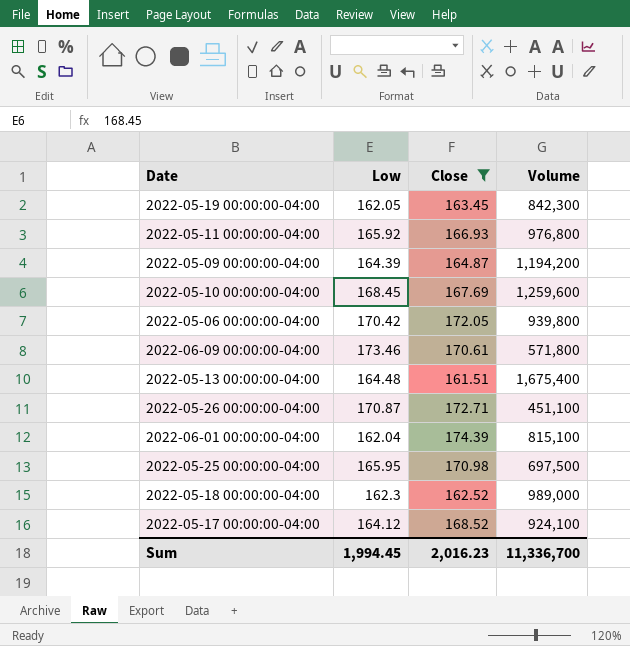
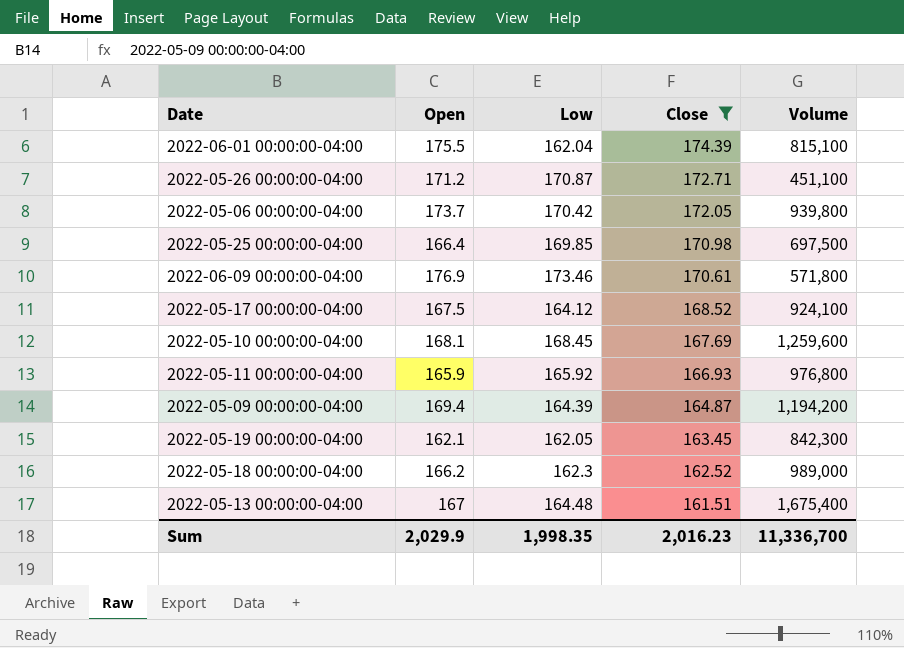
row order: none -> Close descending
column Open | position: none -> 2
2022-05-25 00:00:00-04:00 | Low: 165.95 -> 169.85
Sum | Low: 1,994.45 -> 1,998.35

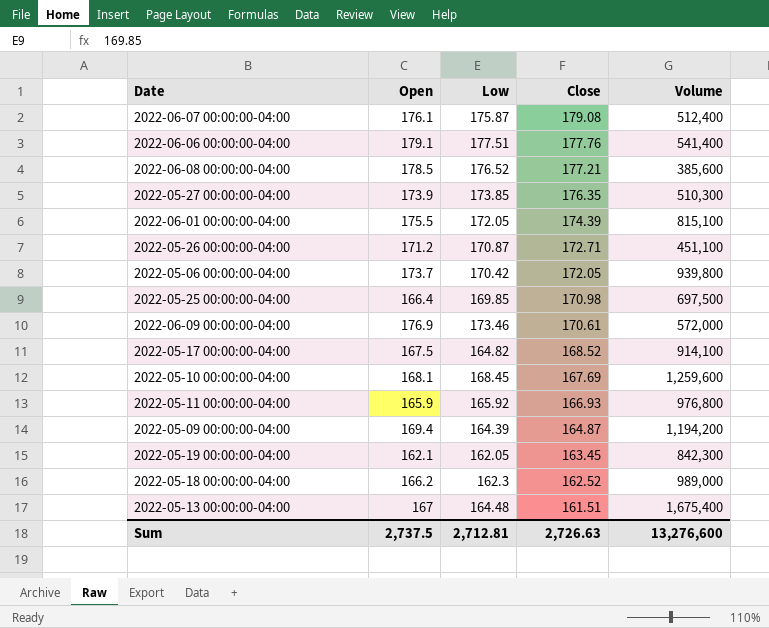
filter: Close <= 174.39 -> none
2022-06-01 00:00:00-04:00 | Low: 162.04 -> 172.05
2022-06-09 00:00:00-04:00 | Volume: 571,800 -> 572,000
2022-05-17 00:00:00-04:00 | Low: 164.12 -> 164.82
2022-05-17 00:00:00-04:00 | Volume: 924,100 -> 914,100
Sum | Open: 2,029.9 -> 2,737.5
Sum | Low: 1,998.35 -> 2,712.81
Sum | Close: 2,016.23 -> 2,726.63
Sum | Volume: 11,336,700 -> 13,276,600

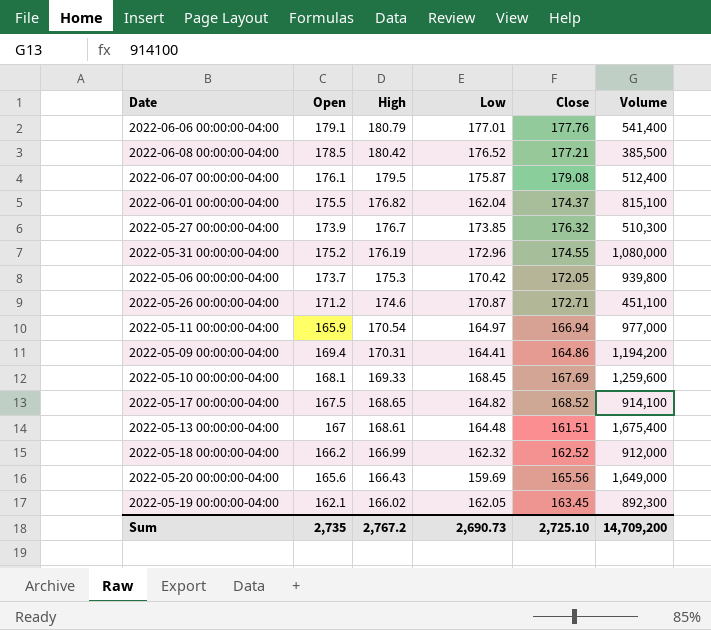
row order: Close descending -> High descending
column High | position: none -> 3
row 2022-05-25 00:00:00-04:00: 166.4 | 169.85 | 170.98 | 697,500 -> none
row 2022-06-09 00:00:00-04:00: 176.9 | 173.46 | 170.61 | 572,000 -> none
2022-06-06 00:00:00-04:00 | Low: 177.51 -> 177.01
2022-06-08 00:00:00-04:00 | Volume: 385,600 -> 385,500
2022-06-01 00:00:00-04:00 | Low: 172.05 -> 162.04
2022-06-01 00:00:00-04:00 | Close: 174.39 -> 174.37
2022-05-27 00:00:00-04:00 | Close: 176.35 -> 176.32
row 2022-05-31 00:00:00-04:00: none -> 175.2 | 176.19 | 172.96 | 174.55 | 1,080,000
2022-05-11 00:00:00-04:00 | Low: 165.92 -> 164.97
2022-05-11 00:00:00-04:00 | Close: 166.93 -> 166.94
2022-05-11 00:00:00-04:00 | Volume: 976,800 -> 977,000
2022-05-09 00:00:00-04:00 | Low: 164.39 -> 164.41
2022-05-09 00:00:00-04:00 | Close: 164.87 -> 164.86
2022-05-18 00:00:00-04:00 | Low: 162.3 -> 162.32
2022-05-18 00:00:00-04:00 | Volume: 989,000 -> 912,000
row 2022-05-20 00:00:00-04:00: none -> 165.6 | 166.43 | 159.69 | 165.56 | 1,649,000
2022-05-19 00:00:00-04:00 | Volume: 842,300 -> 892,300
Sum | Open: 2,737.5 -> 2,735
Sum | Low: 2,712.81 -> 2,690.73
Sum | Close: 2,726.63 -> 2,725.10
Sum | Volume: 13,276,600 -> 14,709,200

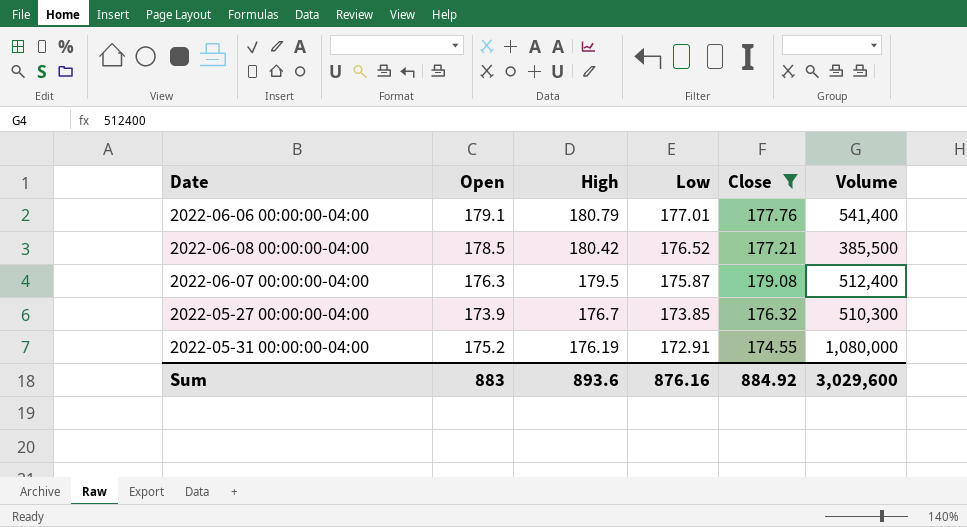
filter: none -> Close >= 174.55
2022-06-07 00:00:00-04:00 | Open: 176.1 -> 176.3
2022-05-31 00:00:00-04:00 | Low: 172.96 -> 172.91
Sum | Open: 2,735 -> 883
Sum | High: 2,767.2 -> 893.6
Sum | Low: 2,690.73 -> 876.16
Sum | Close: 2,725.10 -> 884.92
Sum | Volume: 14,709,200 -> 3,029,600

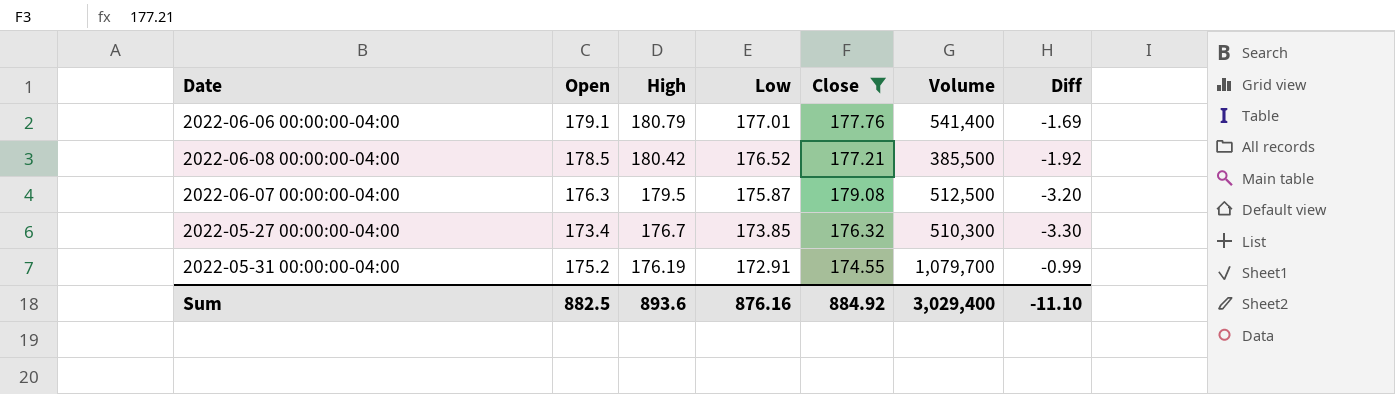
column Diff | formula: none -> [Open] - [High]
2022-06-07 00:00:00-04:00 | Volume: 512,400 -> 512,500
2022-05-27 00:00:00-04:00 | Open: 173.9 -> 173.4
2022-05-31 00:00:00-04:00 | Volume: 1,080,000 -> 1,079,700
Sum | Open: 883 -> 882.5
Sum | Volume: 3,029,600 -> 3,029,400

